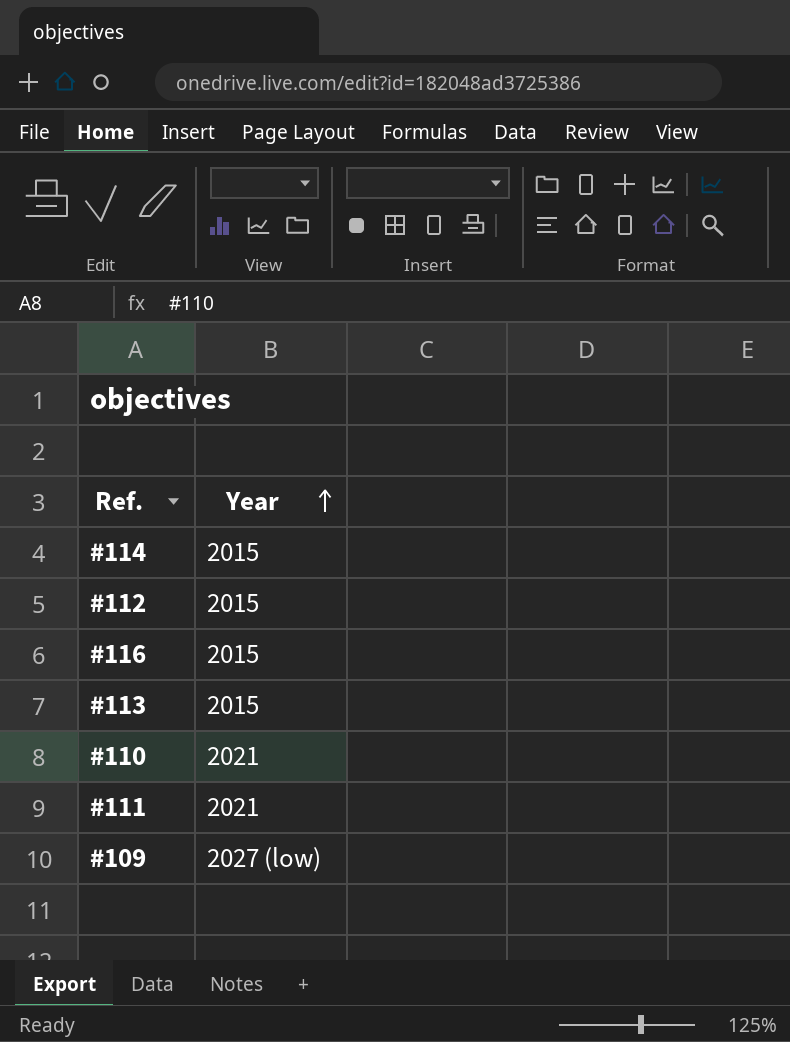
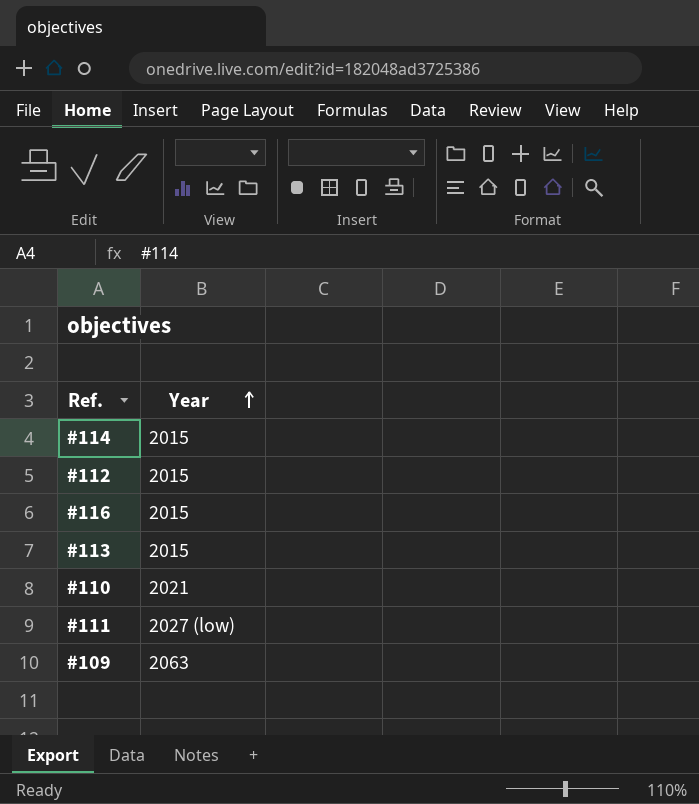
#111 | Year: 2021 -> 2027 (low)
#109 | Year: 2027 (low) -> 2063

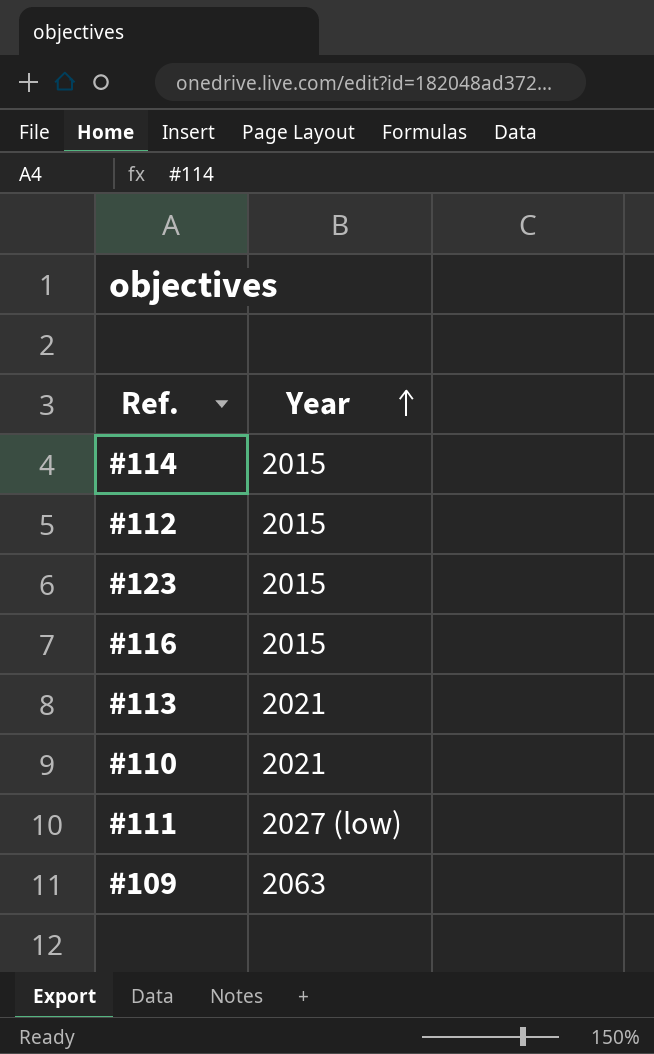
row #123: none -> 2015
#113 | Year: 2015 -> 2021

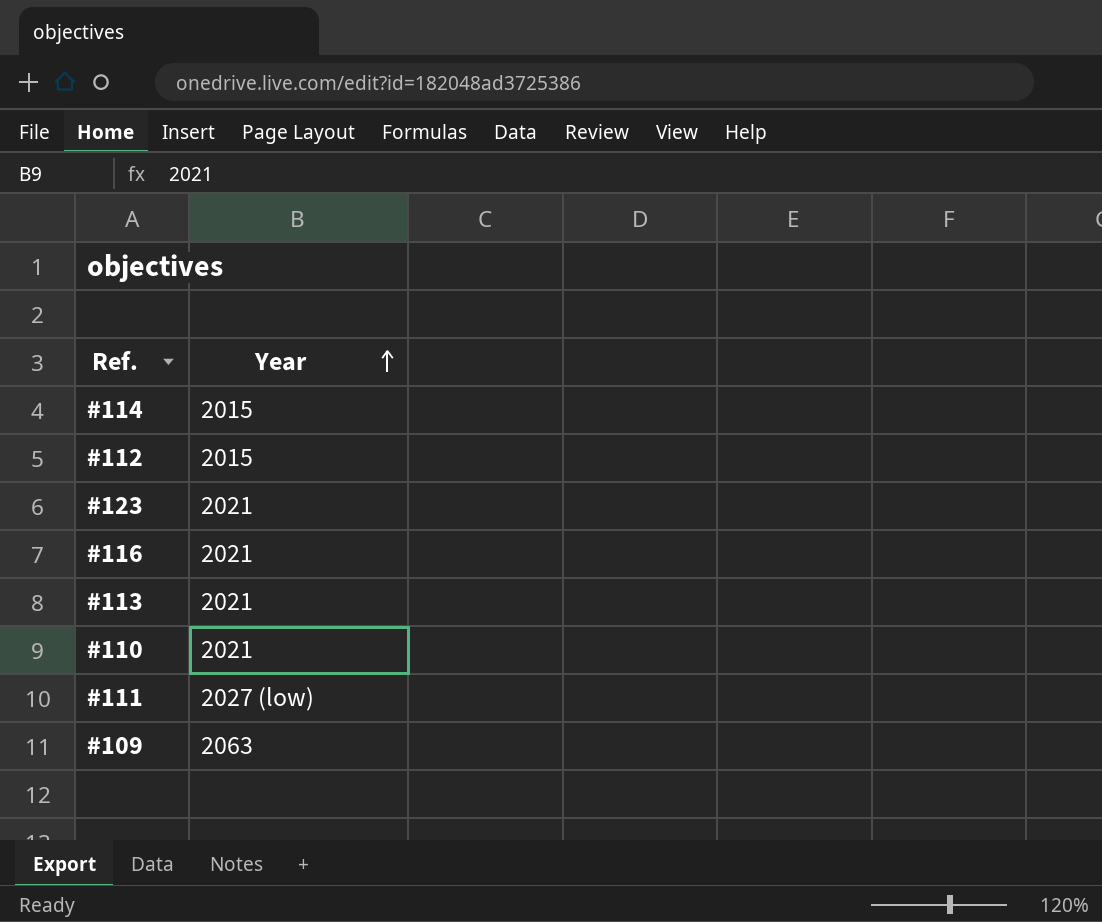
#123 | Year: 2015 -> 2021
#116 | Year: 2015 -> 2021

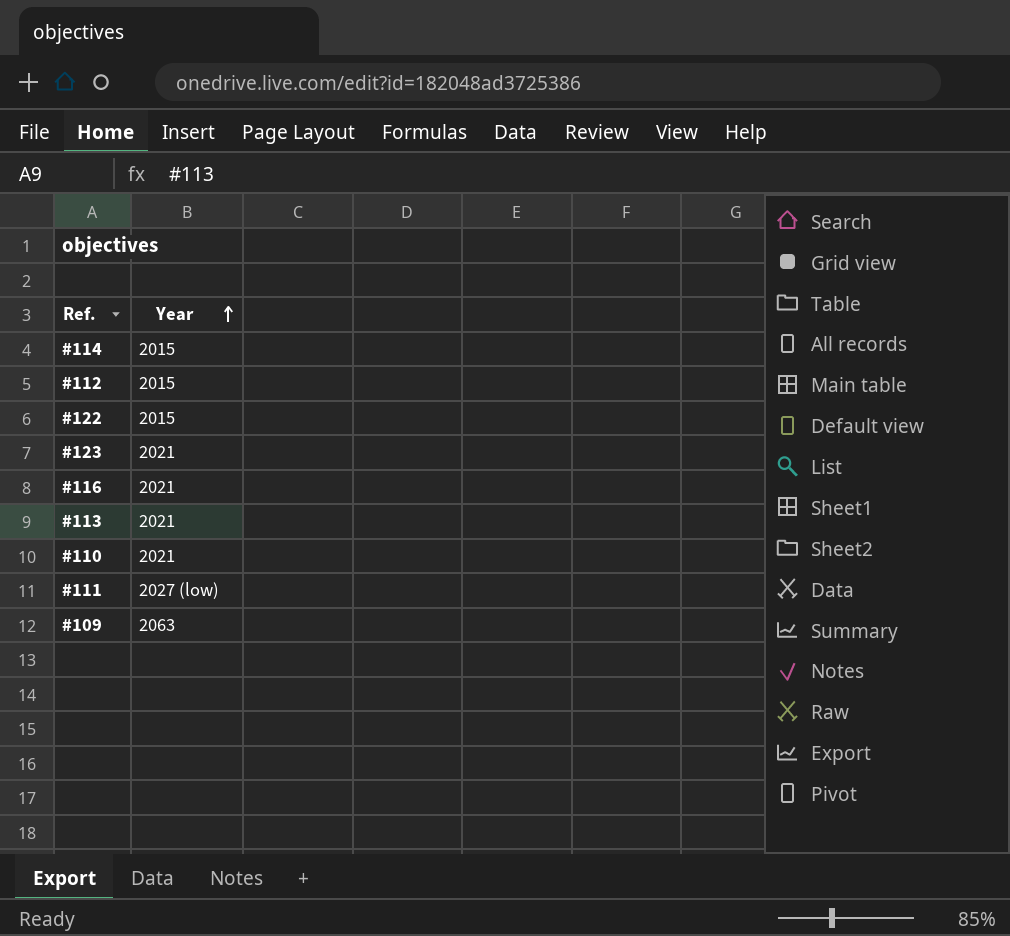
row #122: none -> 2015

